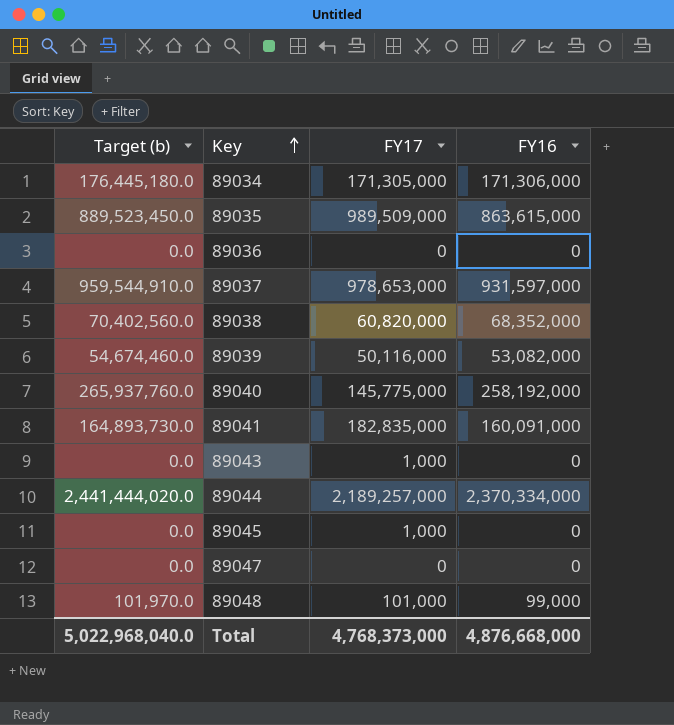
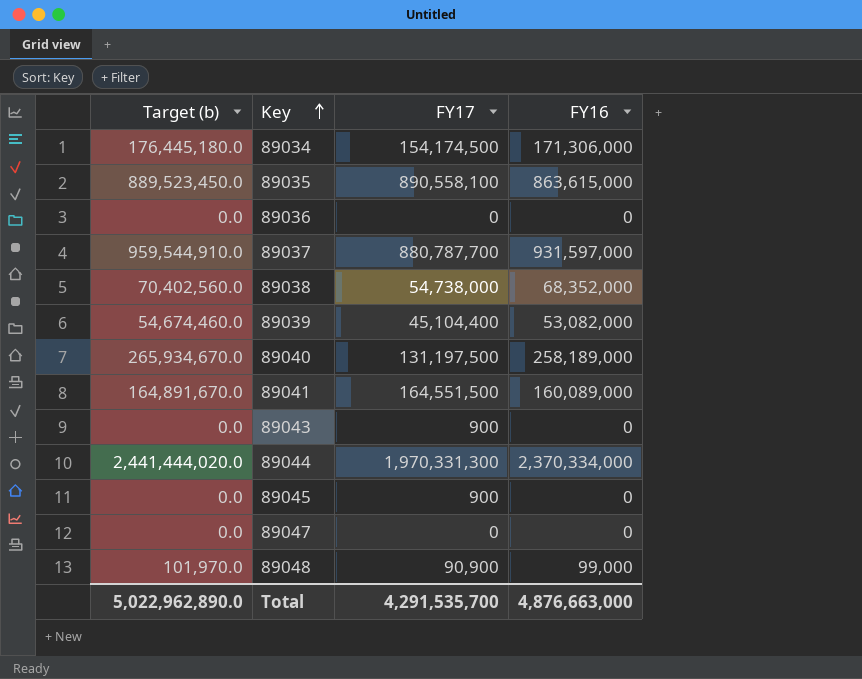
89034 | FY17: 171,305,000 -> 154,174,500
89035 | FY17: 989,509,000 -> 890,558,100
89037 | FY17: 978,653,000 -> 880,787,700
89038 | FY17: 60,820,000 -> 54,738,000
89039 | FY17: 50,116,000 -> 45,104,400
89040 | Target (b): 265,937,760.0 -> 265,934,670.0
89040 | FY17: 145,775,000 -> 131,197,500
89040 | FY16: 258,192,000 -> 258,189,000
89041 | Target (b): 164,893,730.0 -> 164,891,670.0
89041 | FY17: 182,835,000 -> 164,551,500
89041 | FY16: 160,091,000 -> 160,089,000
89043 | FY17: 1,000 -> 900
89044 | FY17: 2,189,257,000 -> 1,970,331,300
89045 | FY17: 1,000 -> 900
89048 | FY17: 101,000 -> 90,900
Total | Target (b): 5,022,968,040.0 -> 5,022,962,890.0
Total | FY17: 4,768,373,000 -> 4,291,535,700
Total | FY16: 4,876,668,000 -> 4,876,663,000

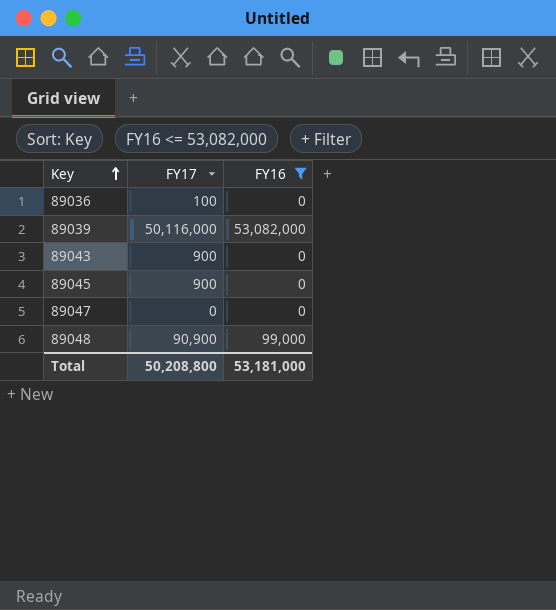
filter: none -> FY16 <= 53,082,000
column Target (b) | formula: [FY16] * 1.03 -> none
89036 | FY17: 0 -> 100
89039 | FY17: 45,104,400 -> 50,116,000
Total | FY17: 4,291,535,700 -> 50,208,800
Total | FY16: 4,876,663,000 -> 53,181,000

